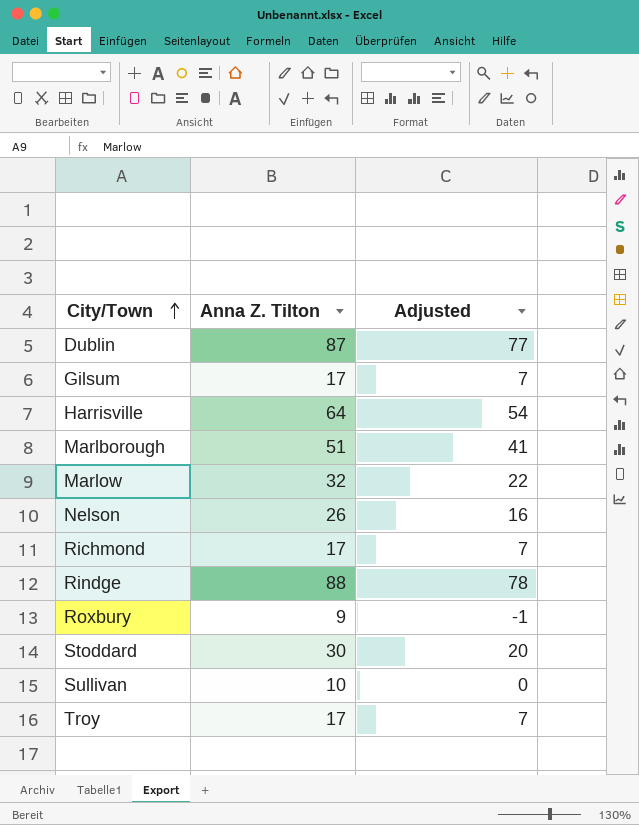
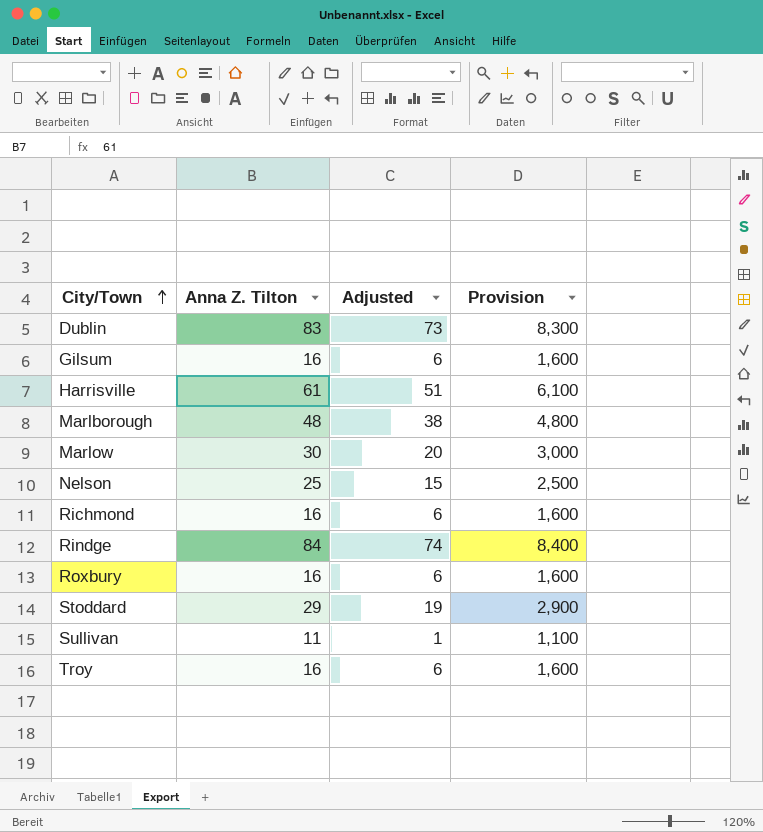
column Provision | formula: none -> [Anna Z. Tilton] * 100
Dublin | Anna Z. Tilton: 87 -> 83
Dublin | Adjusted: 77 -> 73
Gilsum | Anna Z. Tilton: 17 -> 16
Gilsum | Adjusted: 7 -> 6
Harrisville | Anna Z. Tilton: 64 -> 61
Harrisville | Adjusted: 54 -> 51
Marlborough | Anna Z. Tilton: 51 -> 48
Marlborough | Adjusted: 41 -> 38
Marlow | Anna Z. Tilton: 32 -> 30
Marlow | Adjusted: 22 -> 20
Nelson | Anna Z. Tilton: 26 -> 25
Nelson | Adjusted: 16 -> 15
Richmond | Anna Z. Tilton: 17 -> 16
Richmond | Adjusted: 7 -> 6
Rindge | Anna Z. Tilton: 88 -> 84
Rindge | Adjusted: 78 -> 74
Roxbury | Anna Z. Tilton: 9 -> 16
Roxbury | Adjusted: -1 -> 6
Stoddard | Anna Z. Tilton: 30 -> 29
Stoddard | Adjusted: 20 -> 19
Sullivan | Anna Z. Tilton: 10 -> 11
Sullivan | Adjusted: 0 -> 1
Troy | Anna Z. Tilton: 17 -> 16
Troy | Adjusted: 7 -> 6

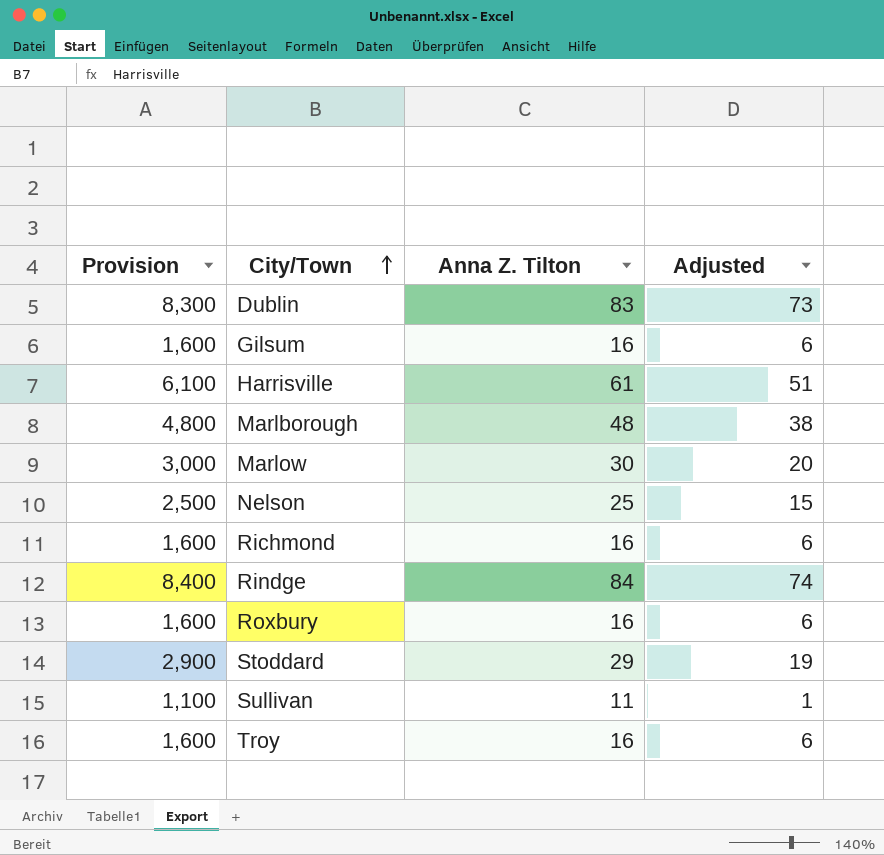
column Provision | position: 4 -> 1

